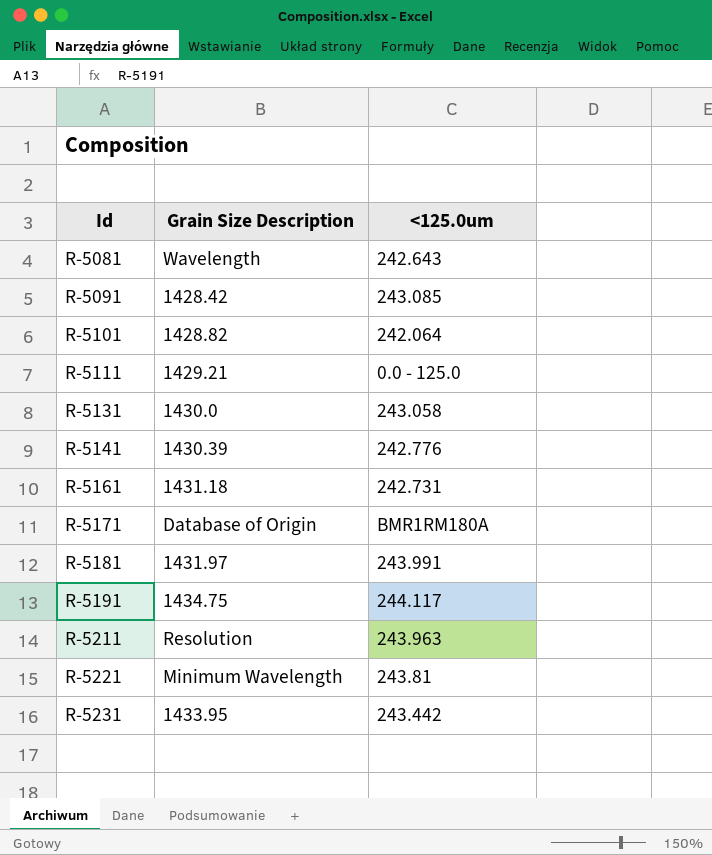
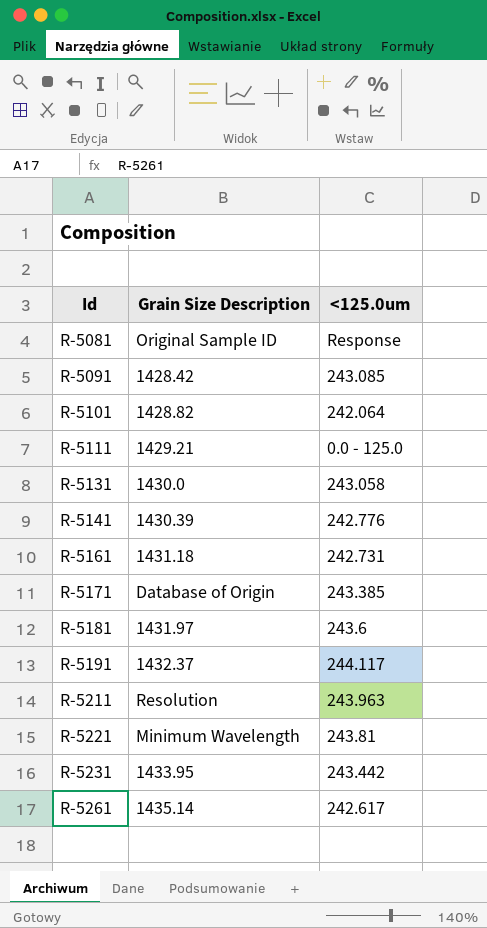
R-5081 | Grain Size Description: Wavelength -> Original Sample ID
R-5081 | <125.0um: 242.643 -> Response
R-5171 | <125.0um: BMR1RM180A -> 243.385
R-5181 | <125.0um: 243.991 -> 243.6
R-5191 | Grain Size Description: 1434.75 -> 1432.37
row R-5261: none -> 1435.14 | 242.617

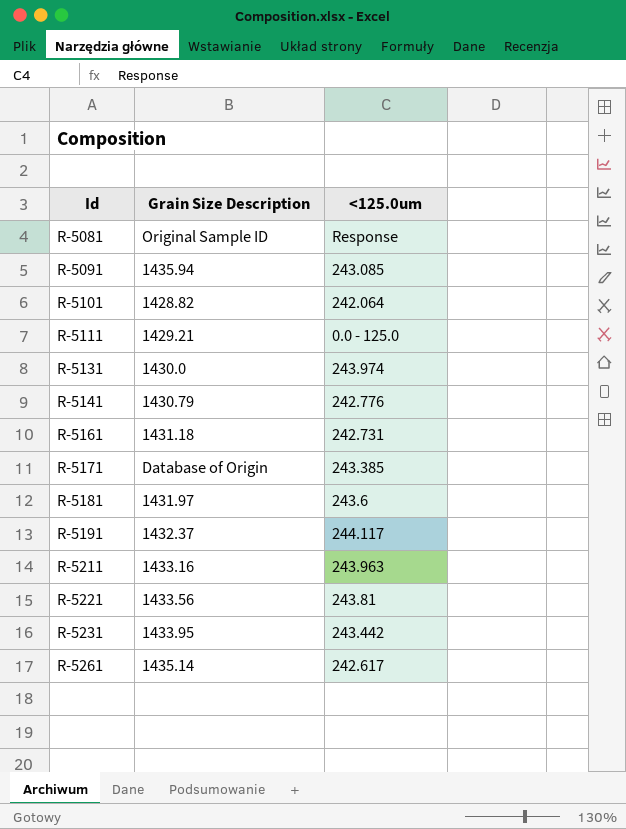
R-5091 | Grain Size Description: 1428.42 -> 1435.94
R-5131 | <125.0um: 243.058 -> 243.974
R-5141 | Grain Size Description: 1430.39 -> 1430.79
R-5211 | Grain Size Description: Resolution -> 1433.16
R-5221 | Grain Size Description: Minimum Wavelength -> 1433.56

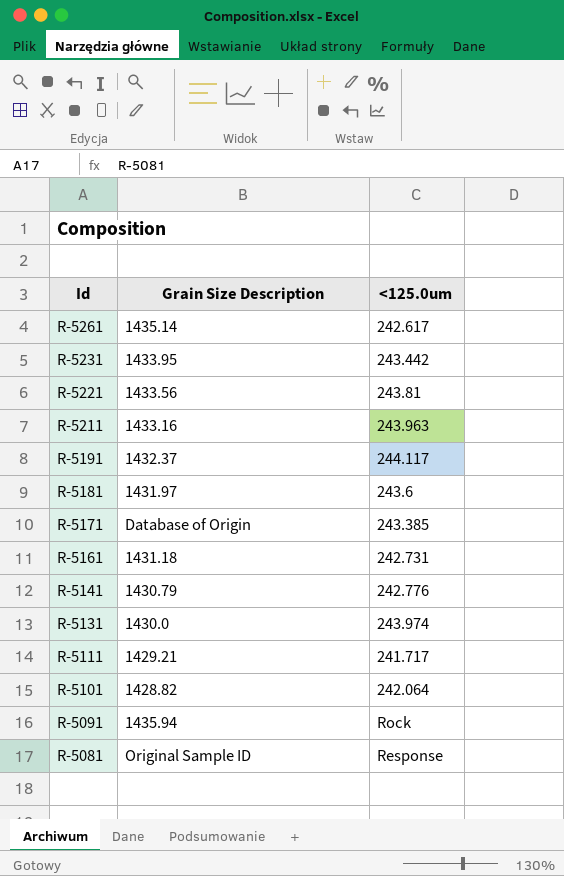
row order: Id ascending -> Id descending
R-5111 | <125.0um: 0.0 - 125.0 -> 241.717
R-5091 | <125.0um: 243.085 -> Rock

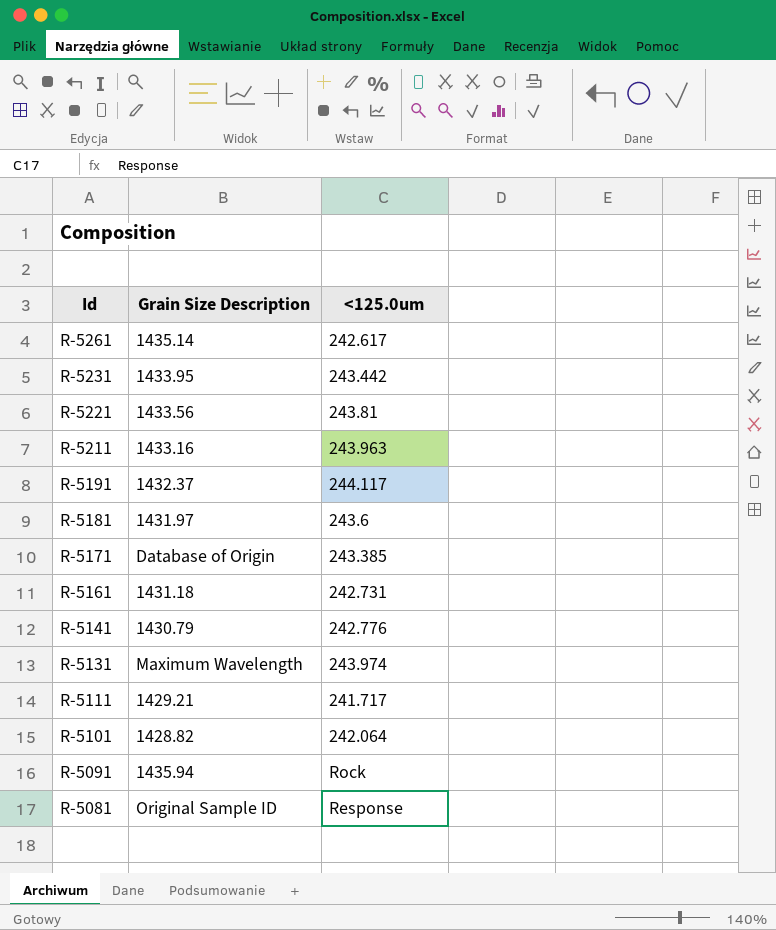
R-5131 | Grain Size Description: 1430.0 -> Maximum Wavelength

